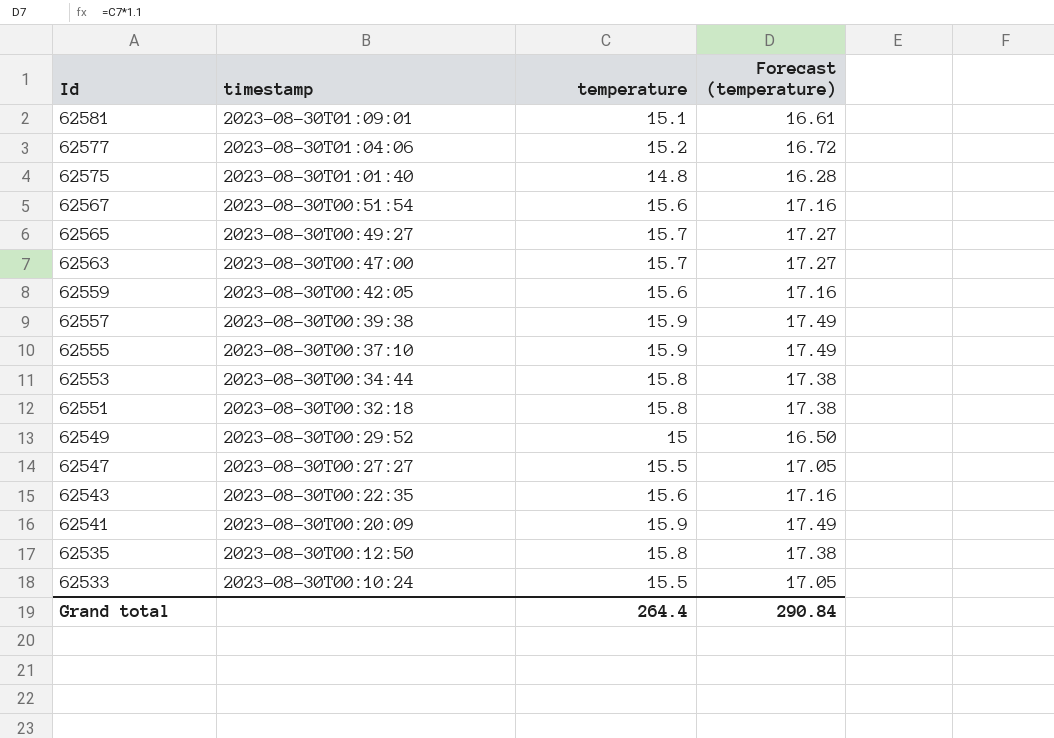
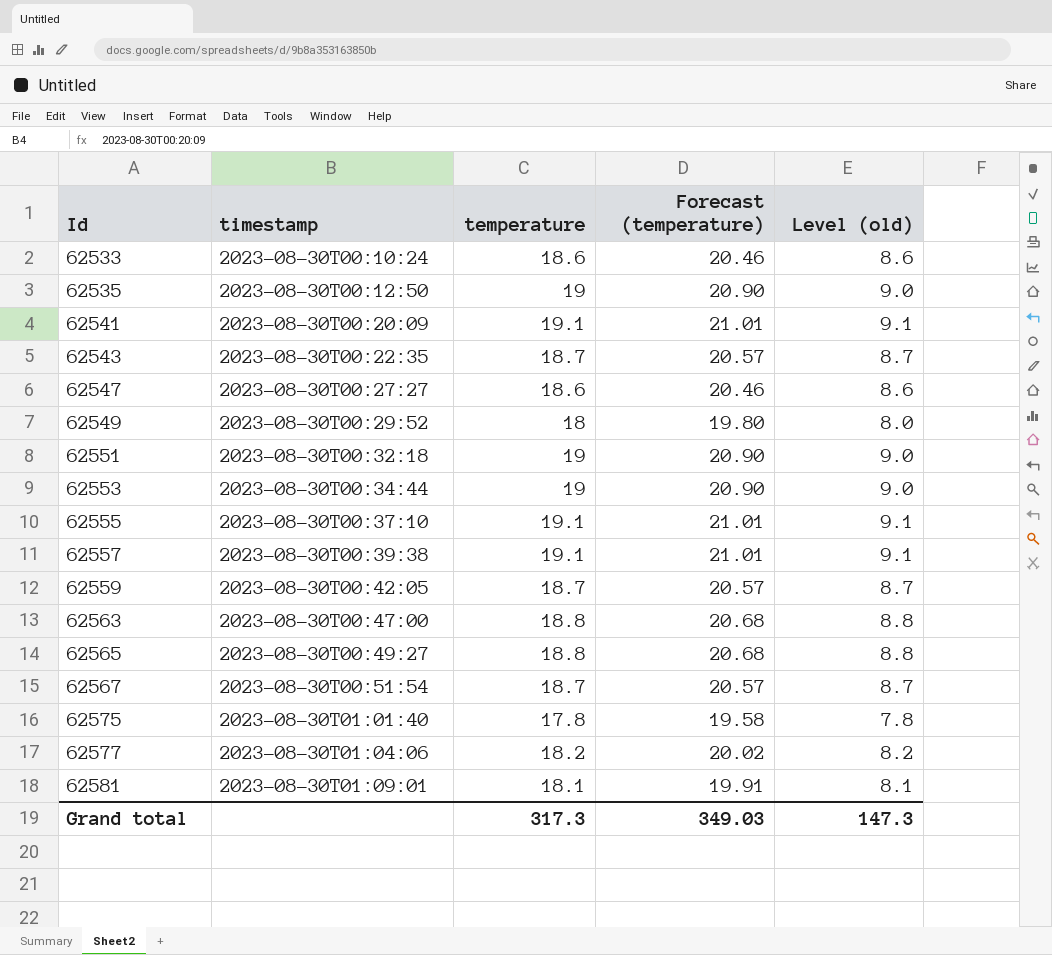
row order: Id descending -> Id ascending
column Level (old) | formula: none -> [temperature] - 10
62533 | temperature: 15.5 -> 18.6
62533 | Forecast (temperature): 17.05 -> 20.46
62535 | temperature: 15.8 -> 19
62535 | Forecast (temperature): 17.38 -> 20.90
62541 | temperature: 15.9 -> 19.1
62541 | Forecast (temperature): 17.49 -> 21.01
62543 | temperature: 15.6 -> 18.7
62543 | Forecast (temperature): 17.16 -> 20.57
62547 | temperature: 15.5 -> 18.6
62547 | Forecast (temperature): 17.05 -> 20.46
62549 | temperature: 15 -> 18
62549 | Forecast (temperature): 16.50 -> 19.80
62551 | temperature: 15.8 -> 19
62551 | Forecast (temperature): 17.38 -> 20.90
62553 | temperature: 15.8 -> 19
62553 | Forecast (temperature): 17.38 -> 20.90
62555 | temperature: 15.9 -> 19.1
62555 | Forecast (temperature): 17.49 -> 21.01
62557 | temperature: 15.9 -> 19.1
62557 | Forecast (temperature): 17.49 -> 21.01
62559 | temperature: 15.6 -> 18.7
62559 | Forecast (temperature): 17.16 -> 20.57
62563 | temperature: 15.7 -> 18.8
62563 | Forecast (temperature): 17.27 -> 20.68
62565 | temperature: 15.7 -> 18.8
62565 | Forecast (temperature): 17.27 -> 20.68
62567 | temperature: 15.6 -> 18.7
62567 | Forecast (temperature): 17.16 -> 20.57
62575 | temperature: 14.8 -> 17.8
62575 | Forecast (temperature): 16.28 -> 19.58
62577 | temperature: 15.2 -> 18.2
62577 | Forecast (temperature): 16.72 -> 20.02
62581 | temperature: 15.1 -> 18.1
62581 | Forecast (temperature): 16.61 -> 19.91
Grand total | temperature: 264.4 -> 317.3
Grand total | Forecast (temperature): 290.84 -> 349.03

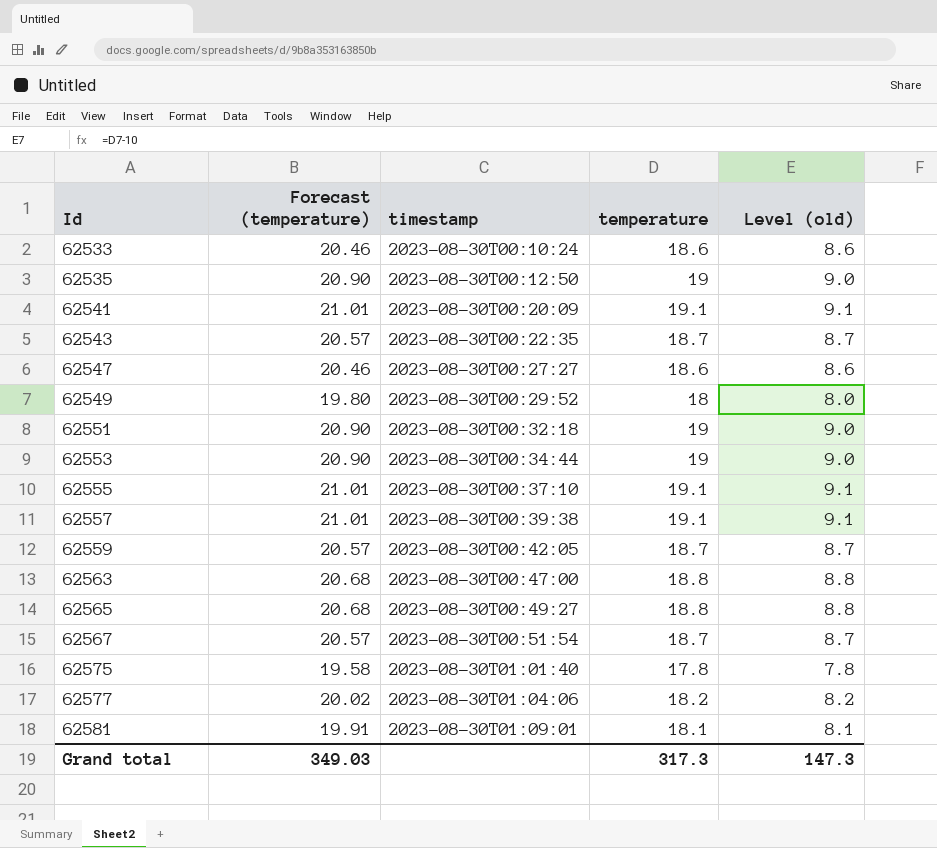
column Forecast (temperature) | position: 4 -> 2

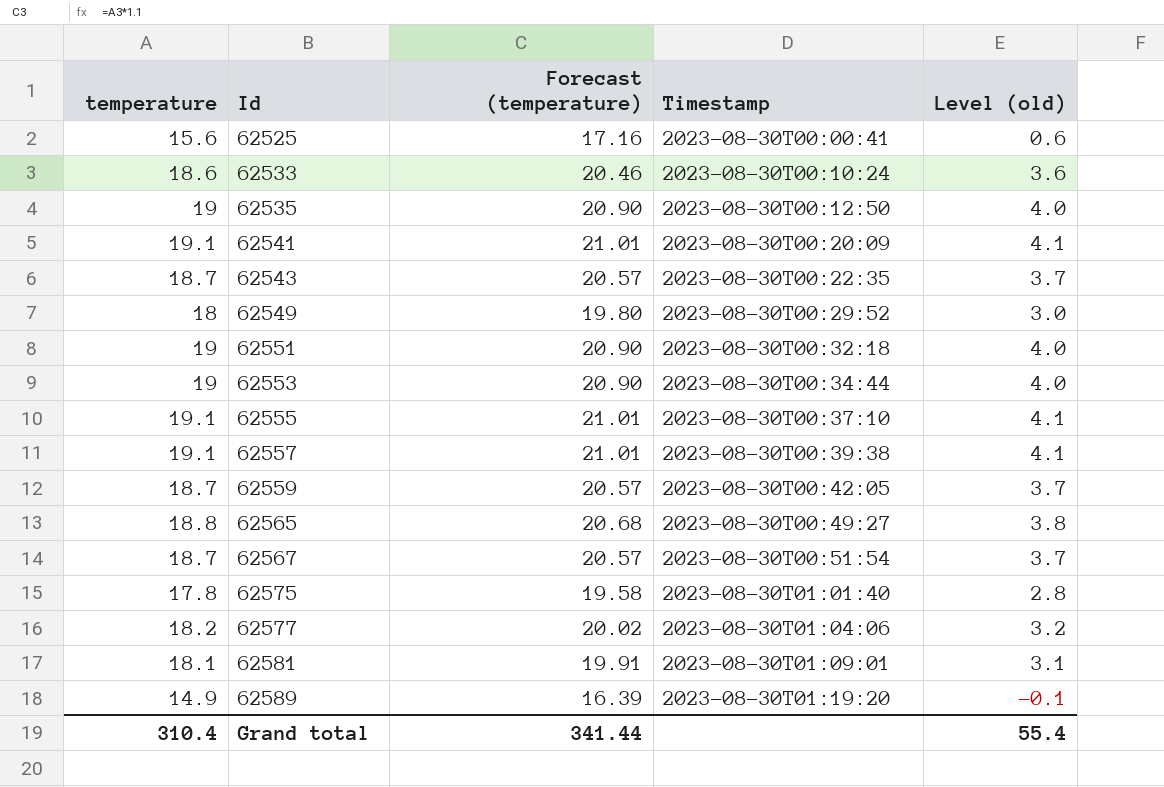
column temperature | position: 4 -> 1
column name: timestamp -> Timestamp
column Level (old) | formula: [temperature] - 10 -> [temperature] - 15
row 62547: 20.46 | 2023-08-30T00:27:27 | 18.6 | 8.6 -> none
row 62563: 20.68 | 2023-08-30T00:47:00 | 18.8 | 8.8 -> none
row 62525: none -> 15.6 | 17.16 | 2023-08-30T00:00:41 | 0.6
row 62589: none -> 14.9 | 16.39 | 2023-08-30T01:19:20 | -0.1
Grand total | temperature: 317.3 -> 310.4
Grand total | Forecast (temperature): 349.03 -> 341.44
Grand total | Level (old): 147.3 -> 55.4

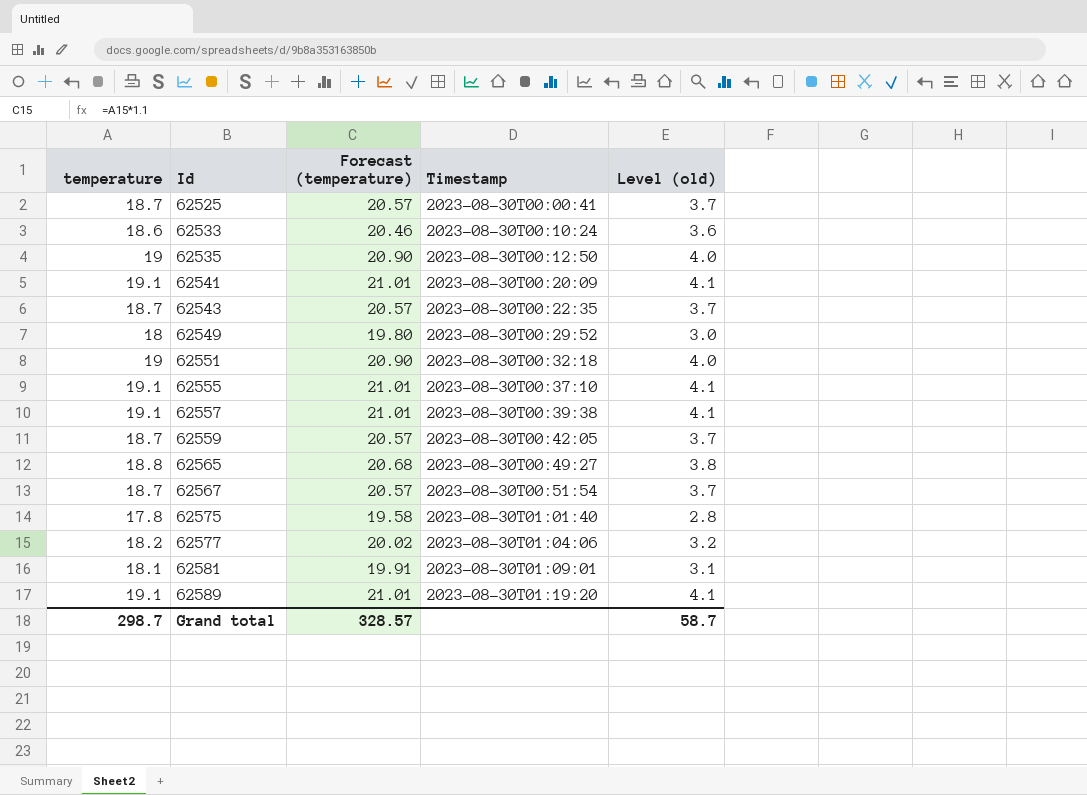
row 62553: 19 | 20.90 | 2023-08-30T00:34:44 | 4.0 -> none
62525 | temperature: 15.6 -> 18.7
62525 | Forecast (temperature): 17.16 -> 20.57
62525 | Level (old): 0.6 -> 3.7
62589 | temperature: 14.9 -> 19.1
62589 | Forecast (temperature): 16.39 -> 21.01
62589 | Level (old): -0.1 -> 4.1
Grand total | temperature: 310.4 -> 298.7
Grand total | Forecast (temperature): 341.44 -> 328.57
Grand total | Level (old): 55.4 -> 58.7

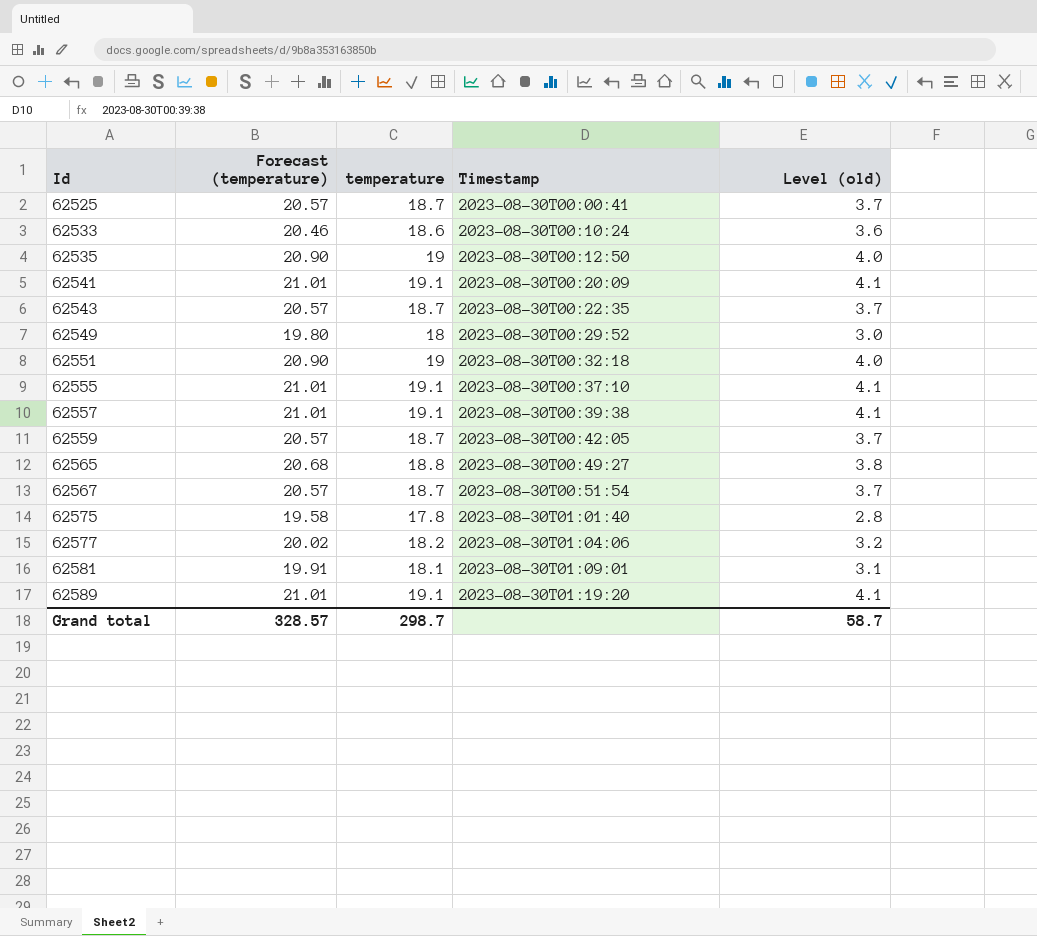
column temperature | position: 1 -> 3

